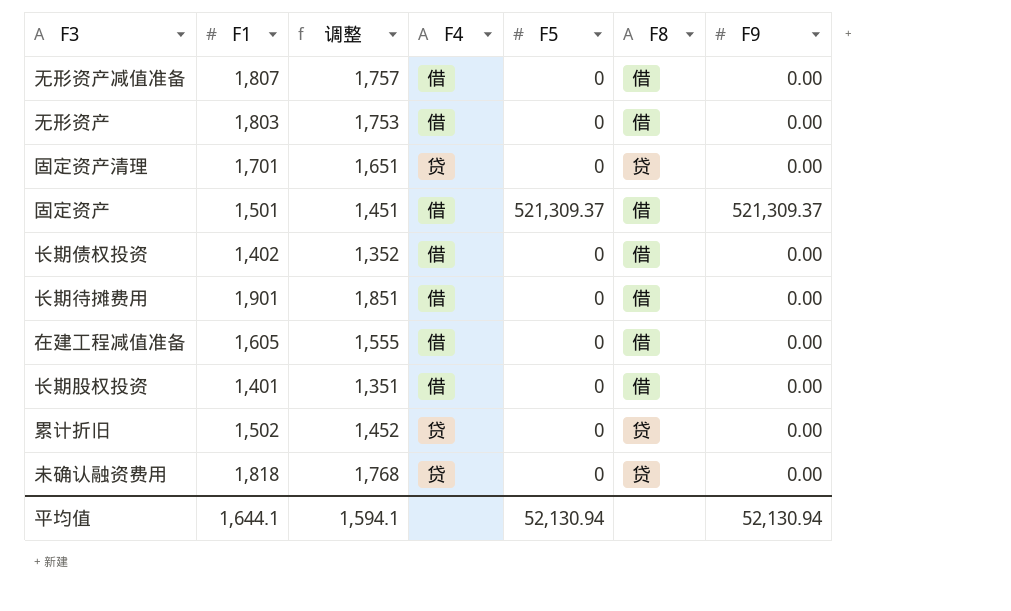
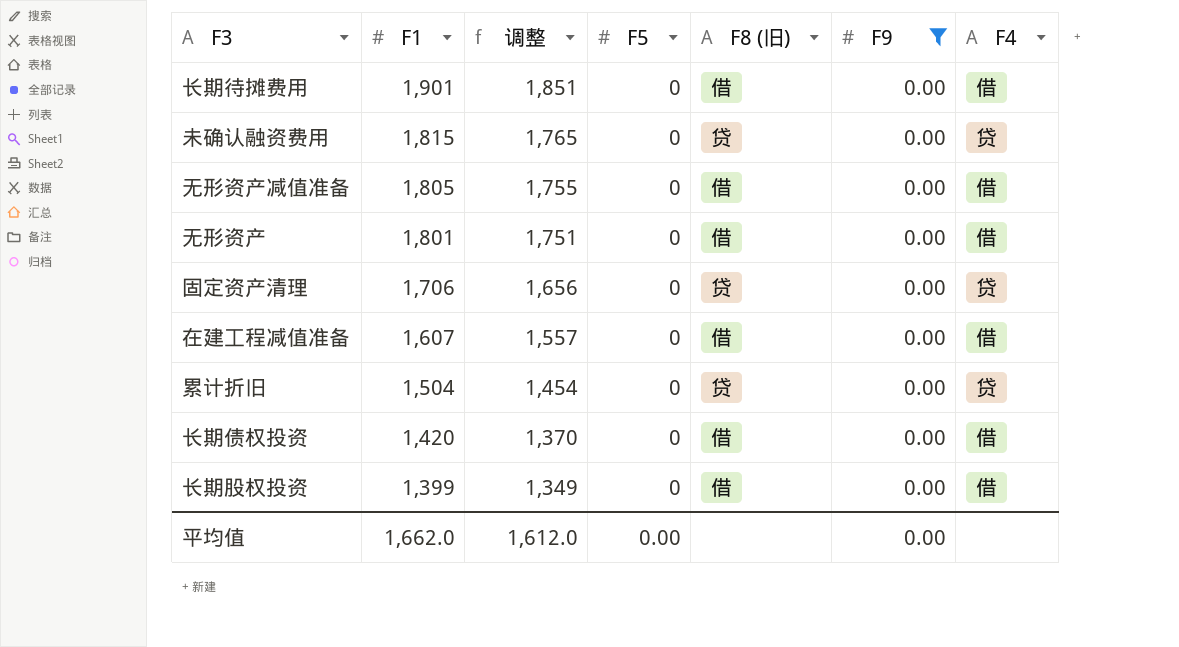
filter: none -> F9 = 0.00
row order: none -> F1 descending
column name: F8 -> F8 (旧)
column F4 | position: 4 -> 7
未确认融资费用 | F1: 1,818 -> 1,815
未确认融资费用 | 调整: 1,768 -> 1,765
无形资产减值准备 | F1: 1,807 -> 1,805
无形资产减值准备 | 调整: 1,757 -> 1,755
无形资产 | F1: 1,803 -> 1,801
无形资产 | 调整: 1,753 -> 1,751
固定资产清理 | F1: 1,701 -> 1,706
固定资产清理 | 调整: 1,651 -> 1,656
在建工程减值准备 | F1: 1,605 -> 1,607
在建工程减值准备 | 调整: 1,555 -> 1,557
累计折旧 | F1: 1,502 -> 1,504
累计折旧 | 调整: 1,452 -> 1,454
长期债权投资 | F1: 1,402 -> 1,420
长期债权投资 | 调整: 1,352 -> 1,370
长期股权投资 | F1: 1,401 -> 1,399
长期股权投资 | 调整: 1,351 -> 1,349
平均值 | F1: 1,644.1 -> 1,662.0
平均值 | 调整: 1,594.1 -> 1,612.0
平均值 | F5: 52,130.94 -> 0.00
平均值 | F9: 52,130.94 -> 0.00

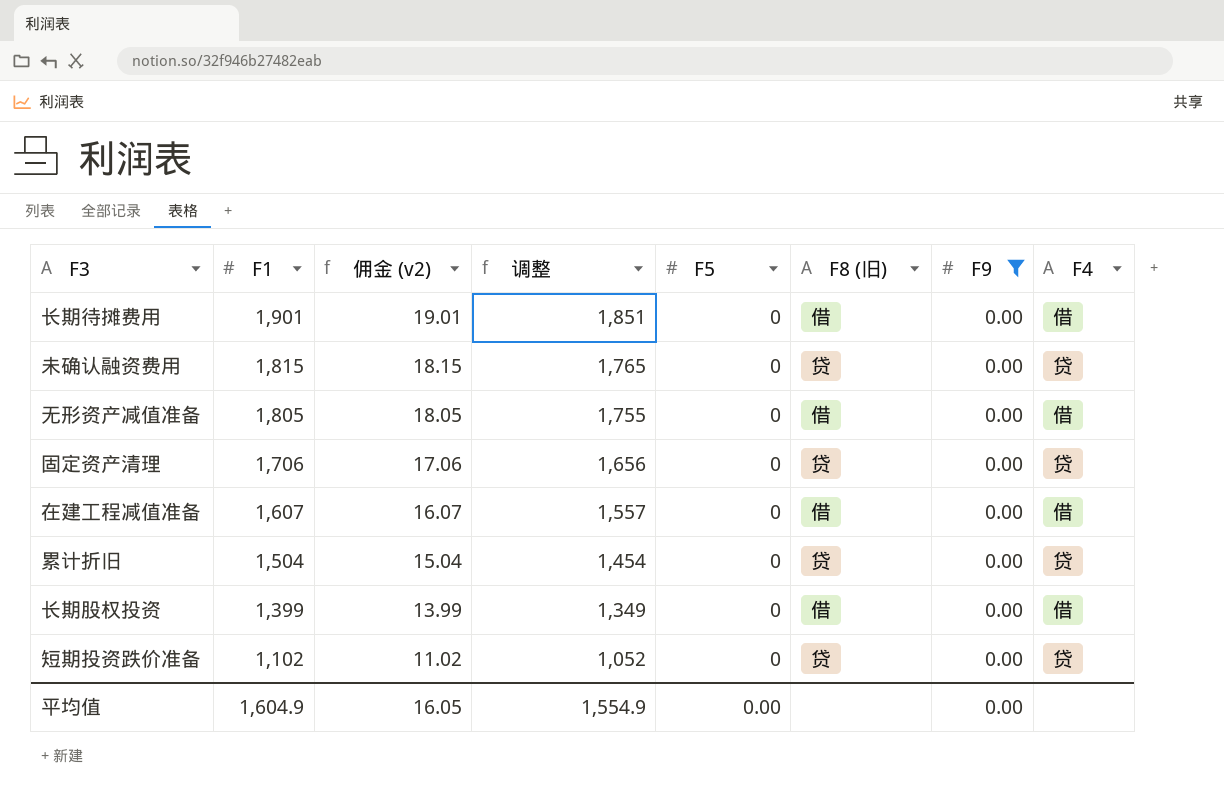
column 佣金 (v2) | formula: none -> [F1] * 0.01
row 无形资产: 1,801 | 1,751 | 0 | 借 | 0.00 | 借 -> none
row 长期债权投资: 1,420 | 1,370 | 0 | 借 | 0.00 | 借 -> none
row 短期投资跌价准备: none -> 1,102 | 11.02 | 1,052 | 0 | 贷 | 0.00 | 贷
平均值 | F1: 1,662.0 -> 1,604.9
平均值 | 调整: 1,612.0 -> 1,554.9

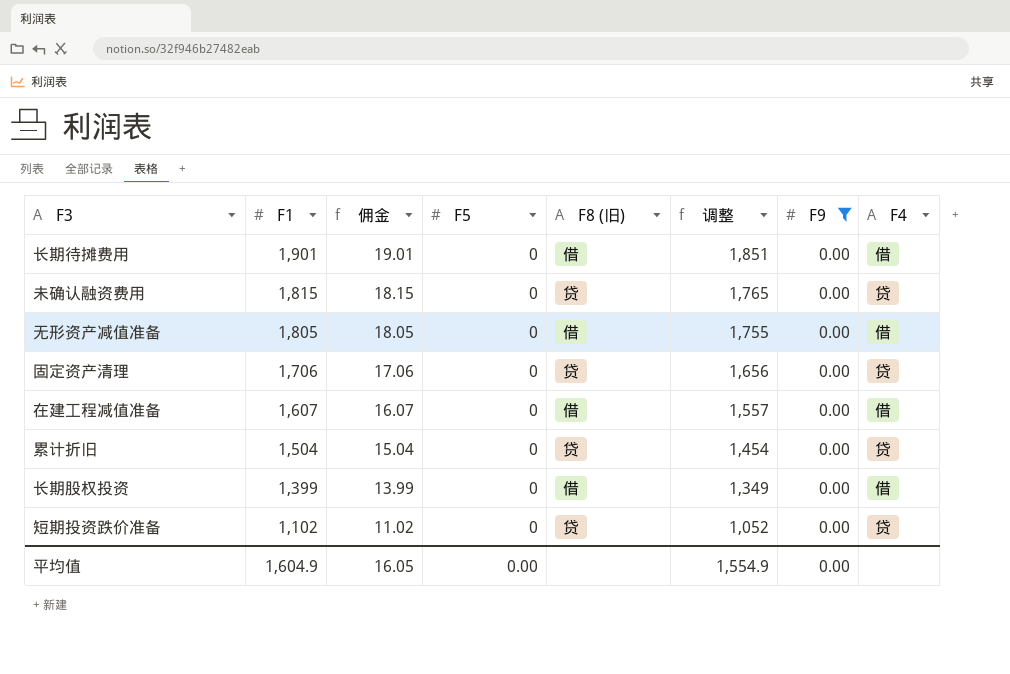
column name: 佣金 (v2) -> 佣金
column 调整 | position: 4 -> 6

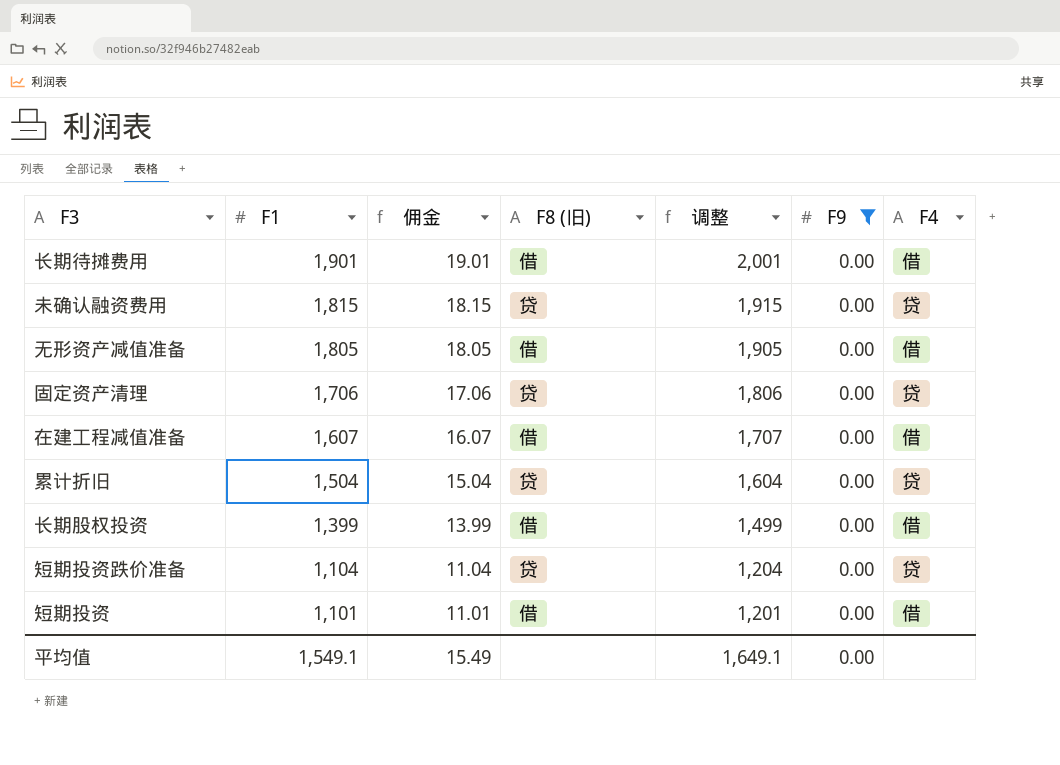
column F5 | position: 4 -> none
column 调整 | formula: [F1] - 50 -> [F1] + 100
短期投资跌价准备 | F1: 1,102 -> 1,104
短期投资跌价准备 | 佣金: 11.02 -> 11.04
row 短期投资: none -> 1,101 | 11.01 | 借 | 1,201 | 0.00 | 借
平均值 | F1: 1,604.9 -> 1,549.1
平均值 | 佣金: 16.05 -> 15.49
平均值 | 调整: 1,554.9 -> 1,649.1

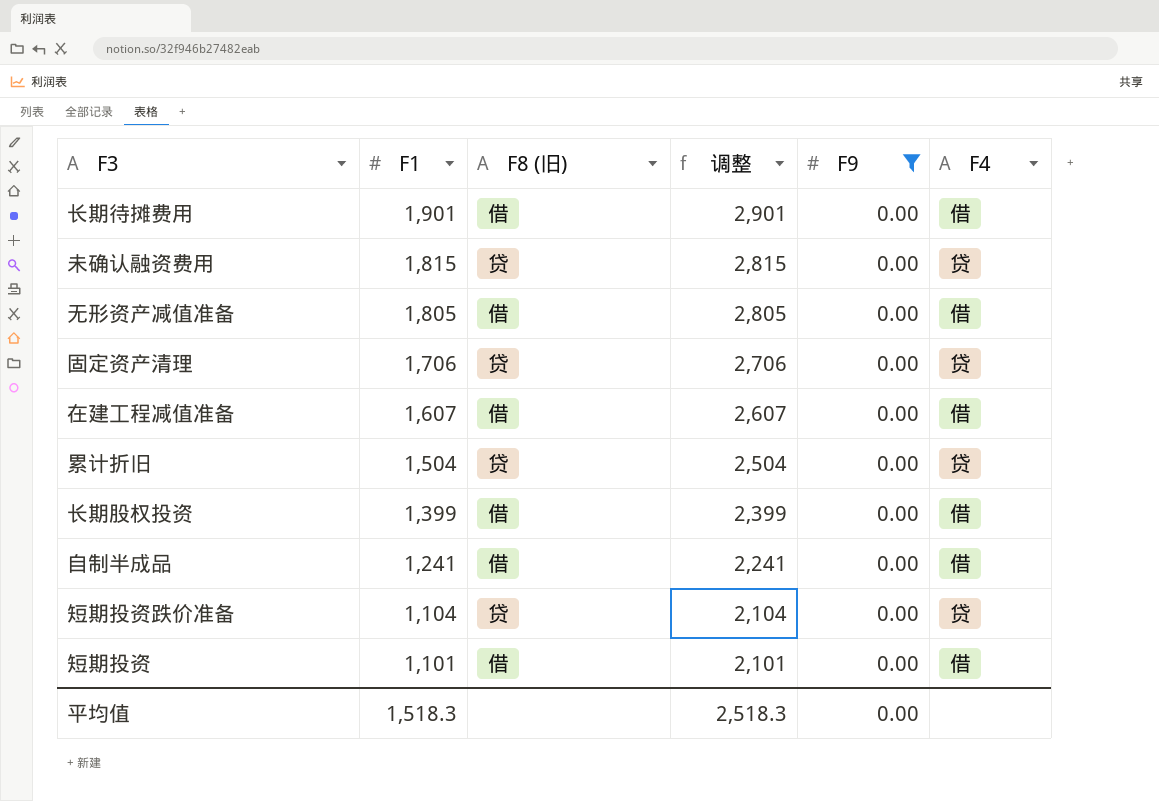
column 佣金 | formula: [F1] * 0.01 -> none
column 调整 | formula: [F1] + 100 -> [F1] + 1000
row 自制半成品: none -> 1,241 | 借 | 2,241 | 0.00 | 借
平均值 | F1: 1,549.1 -> 1,518.3
平均值 | 调整: 1,649.1 -> 2,518.3

